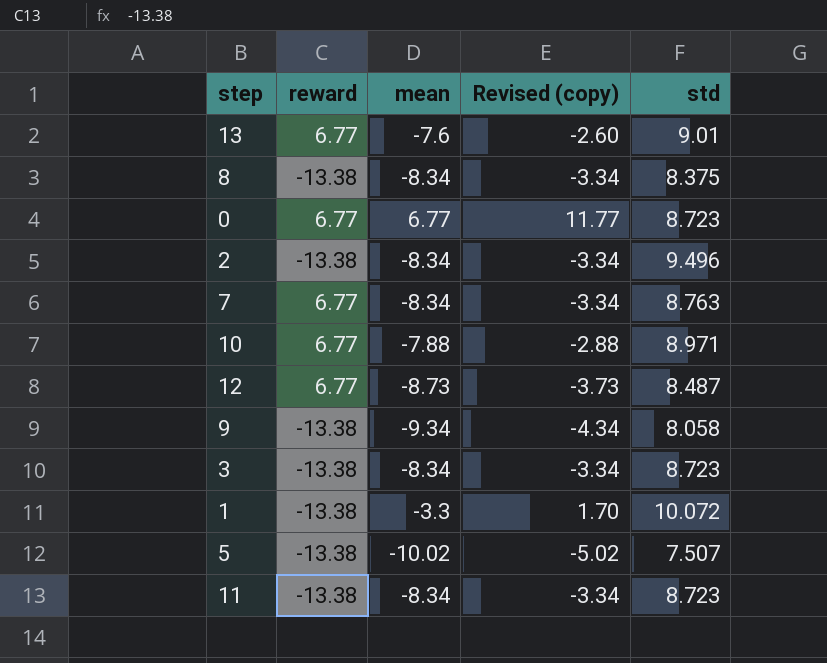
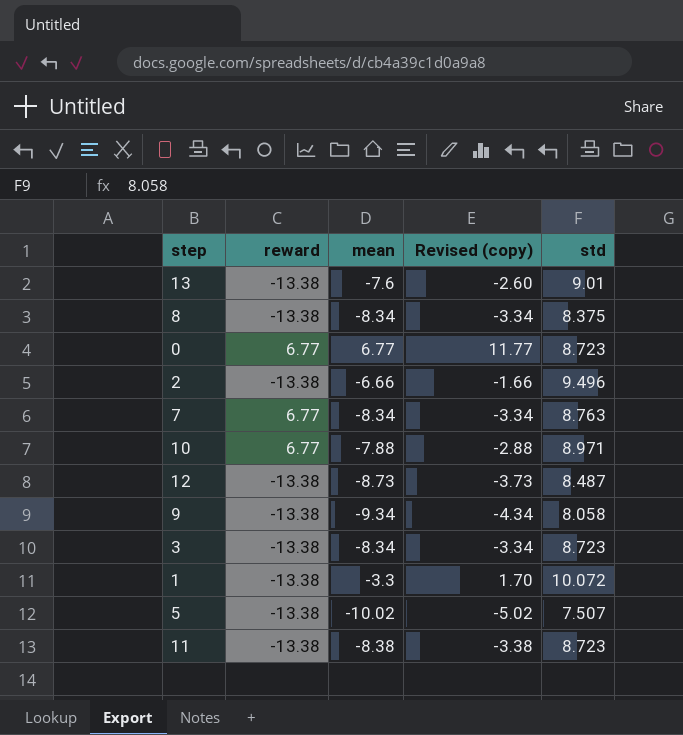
13 | reward: 6.77 -> -13.38
2 | mean: -8.34 -> -6.66
2 | Revised (copy): -3.34 -> -1.66
12 | reward: 6.77 -> -13.38
11 | mean: -8.34 -> -8.38
11 | Revised (copy): -3.34 -> -3.38

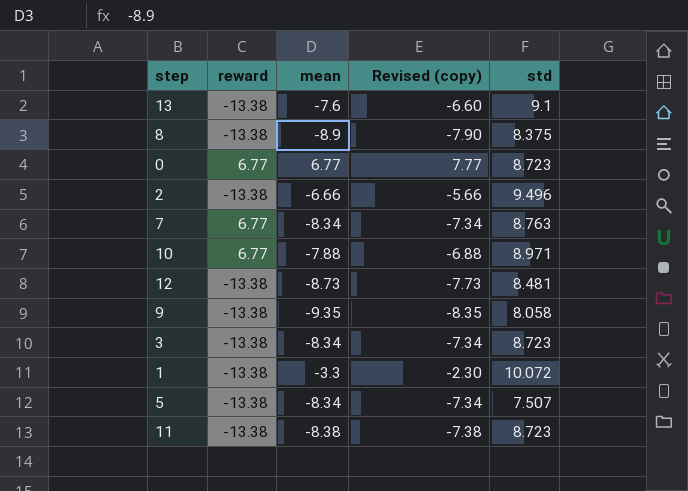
column Revised (copy) | formula: [mean] + 5 -> [mean] + 1
13 | std: 9.01 -> 9.1
8 | mean: -8.34 -> -8.9
12 | std: 8.487 -> 8.481
9 | mean: -9.34 -> -9.35
5 | mean: -10.02 -> -8.34

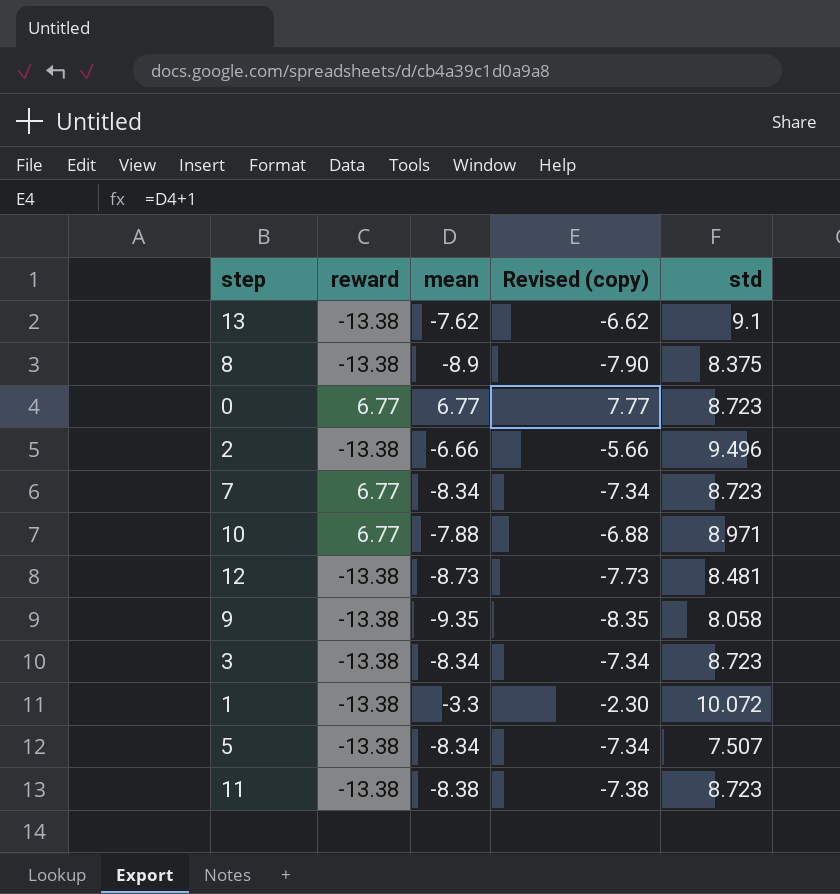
13 | mean: -7.6 -> -7.62
13 | Revised (copy): -6.60 -> -6.62
7 | std: 8.763 -> 8.723

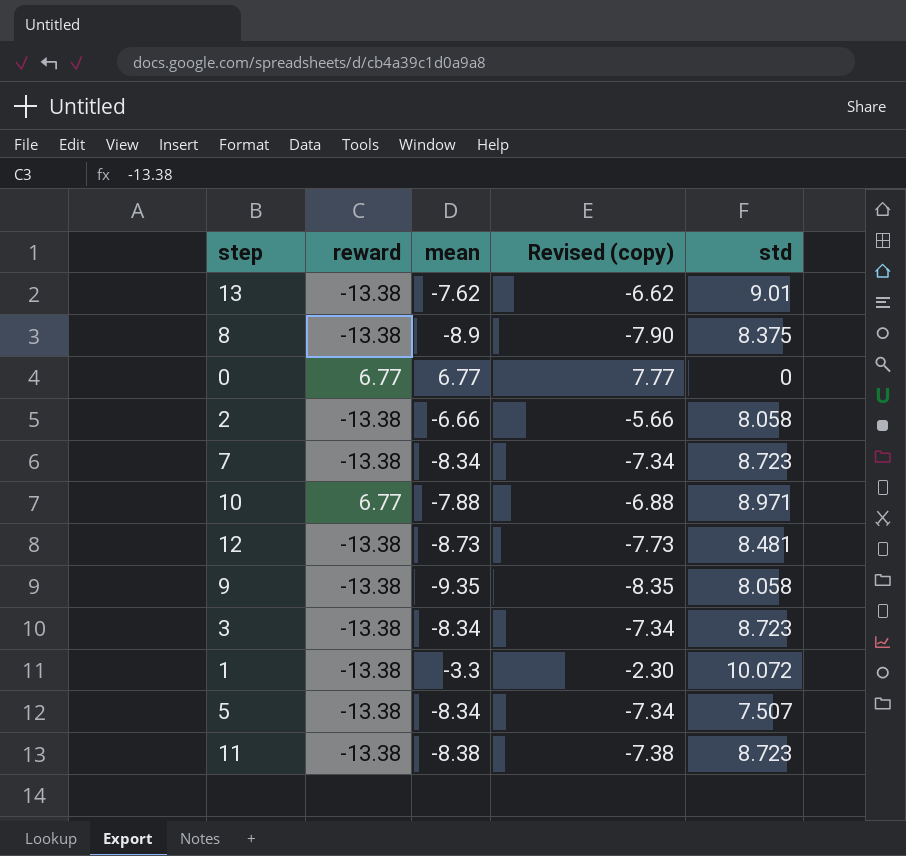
13 | std: 9.1 -> 9.01
0 | std: 8.723 -> 0
2 | std: 9.496 -> 8.058
7 | reward: 6.77 -> -13.38

